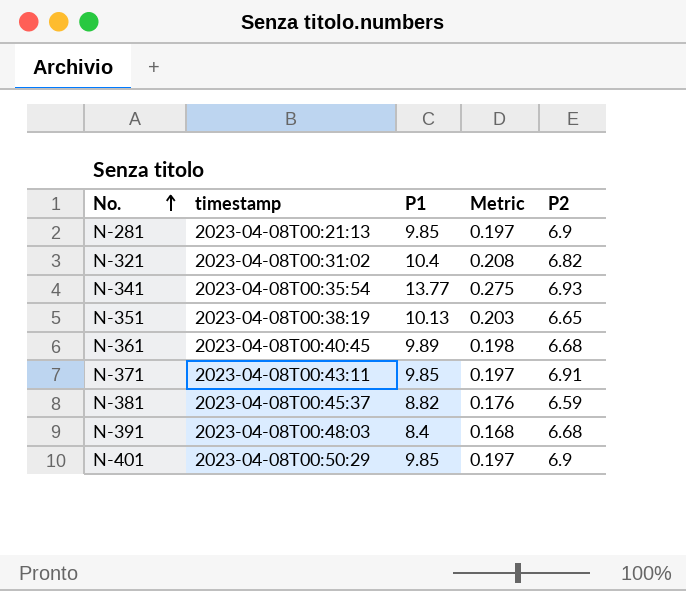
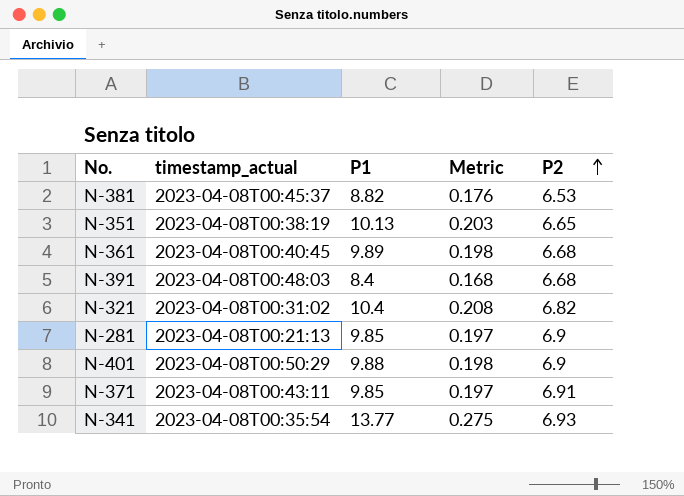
row order: No. ascending -> P2 ascending
column name: timestamp -> timestamp_actual
N-381 | P2: 6.59 -> 6.53
N-401 | P1: 9.85 -> 9.88
N-401 | Metric: 0.197 -> 0.198

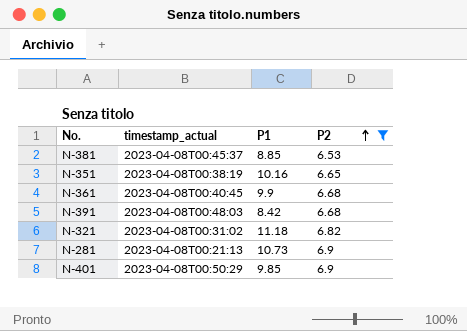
filter: none -> P2 <= 6.9
column Metric | formula: [P1] * 0.02 -> none
N-381 | P1: 8.82 -> 8.85
N-351 | P1: 10.13 -> 10.16
N-361 | P1: 9.89 -> 9.9
N-391 | P1: 8.4 -> 8.42
N-321 | P1: 10.4 -> 11.18
N-281 | P1: 9.85 -> 10.73
N-401 | P1: 9.88 -> 9.85

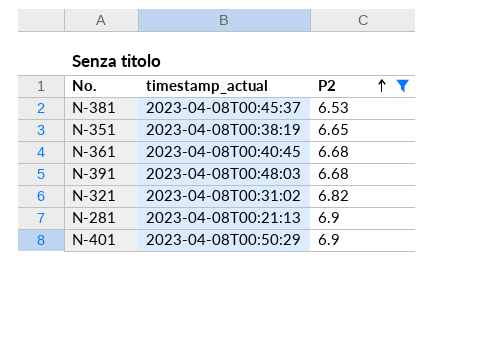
column P1 | position: 3 -> none

